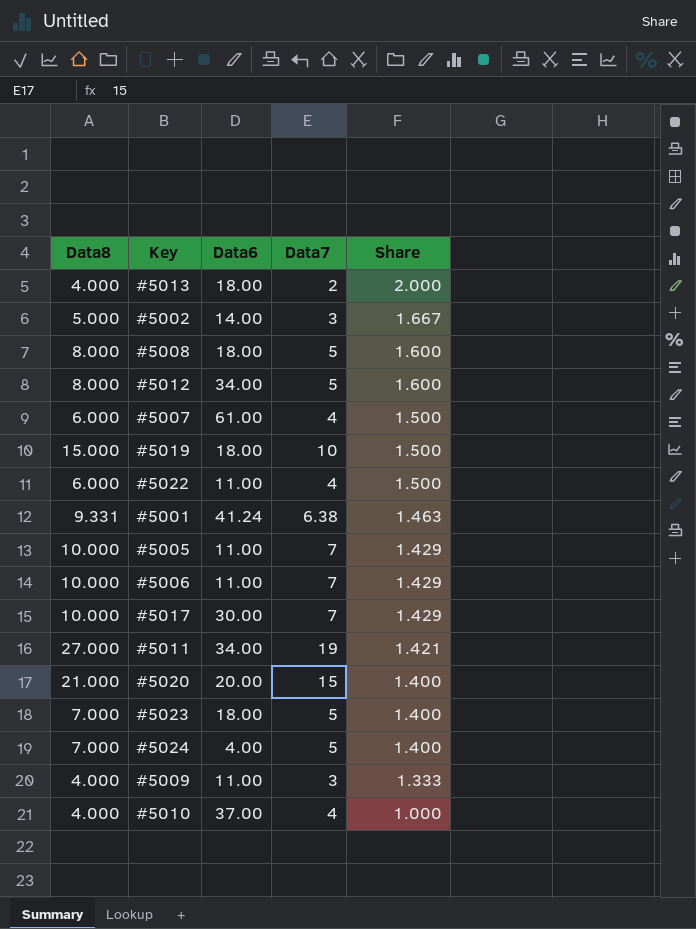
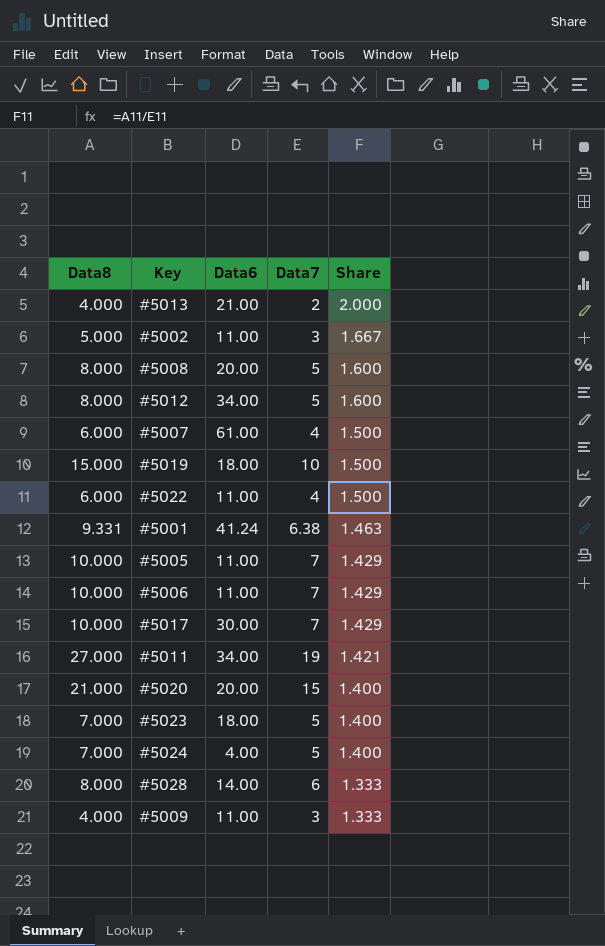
row #5010: 4.000 | 37.00 | 4 | 1.000 -> none
#5013 | Data6: 18.00 -> 21.00
#5002 | Data6: 14.00 -> 11.00
#5008 | Data6: 18.00 -> 20.00
row #5028: none -> 8.000 | 14.00 | 6 | 1.333

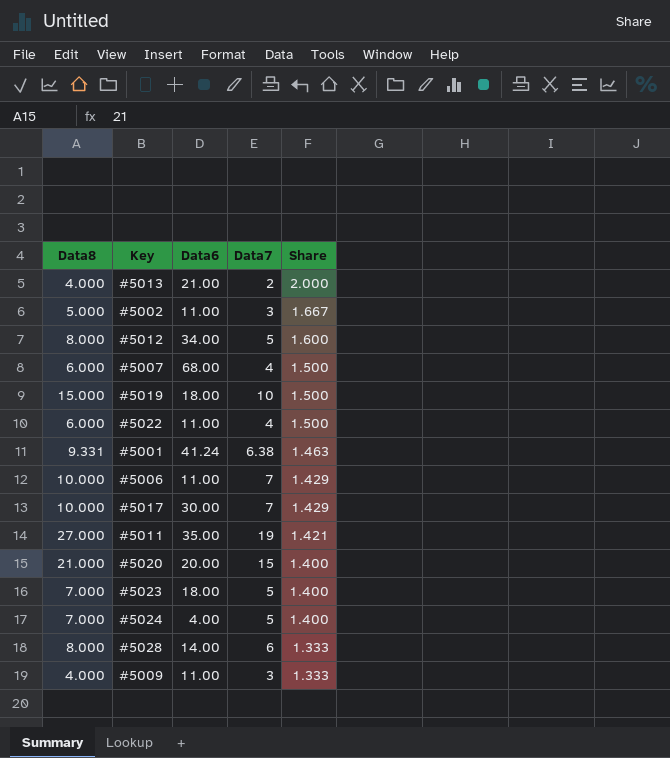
row #5008: 8.000 | 20.00 | 5 | 1.600 -> none
row #5005: 10.000 | 11.00 | 7 | 1.429 -> none
#5007 | Data6: 61.00 -> 68.00
#5011 | Data6: 34.00 -> 35.00

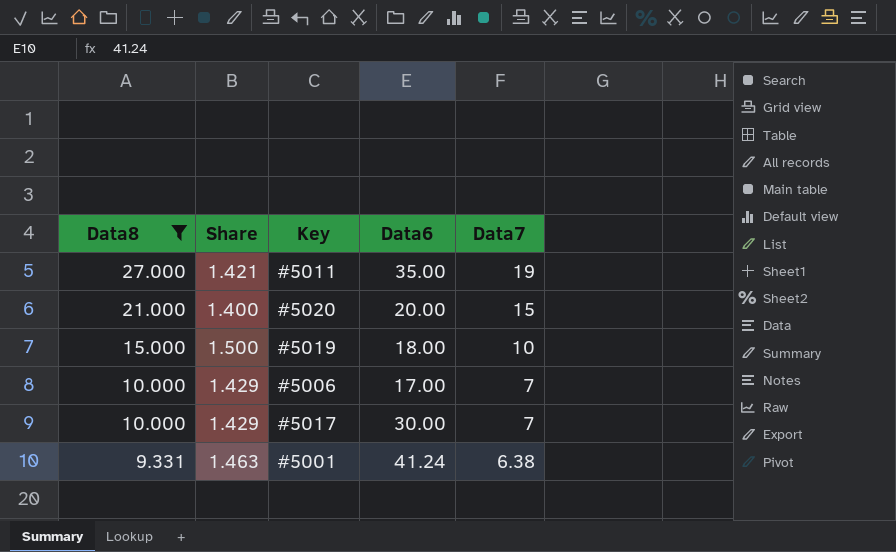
filter: none -> Data8 >= 9.331
row order: Share descending -> Data8 descending
column Share | position: 5 -> 2
#5006 | Data6: 11.00 -> 17.00

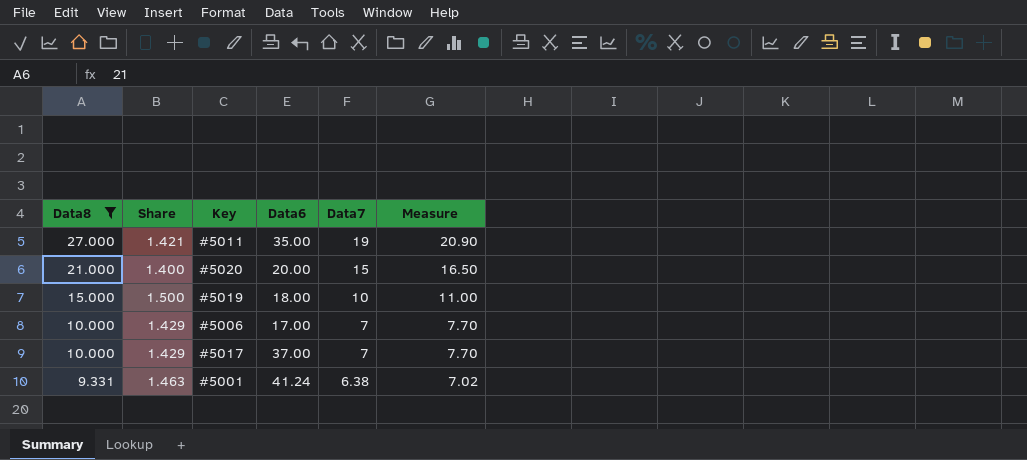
column Measure | formula: none -> [Data7] * 1.1
#5017 | Data6: 30.00 -> 37.00

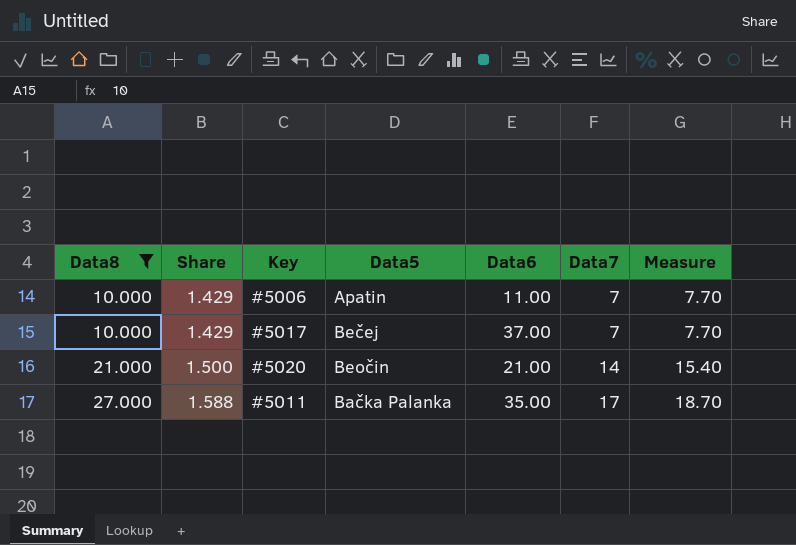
row order: Data8 descending -> Data8 ascending
column Data5 | position: none -> 4
row #5019: 15.000 | 1.500 | 18.00 | 10 | 11.00 -> none
row #5001: 9.331 | 1.463 | 41.24 | 6.38 | 7.02 -> none
#5006 | Data6: 17.00 -> 11.00
#5020 | Share: 1.400 -> 1.500
#5020 | Data6: 20.00 -> 21.00
#5020 | Data7: 15 -> 14
#5020 | Measure: 16.50 -> 15.40
#5011 | Share: 1.421 -> 1.588
#5011 | Data7: 19 -> 17
#5011 | Measure: 20.90 -> 18.70

